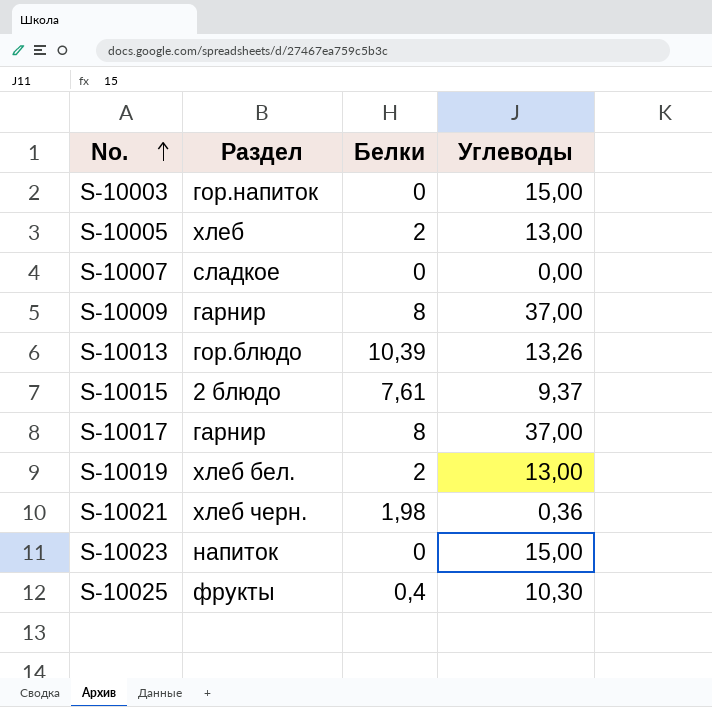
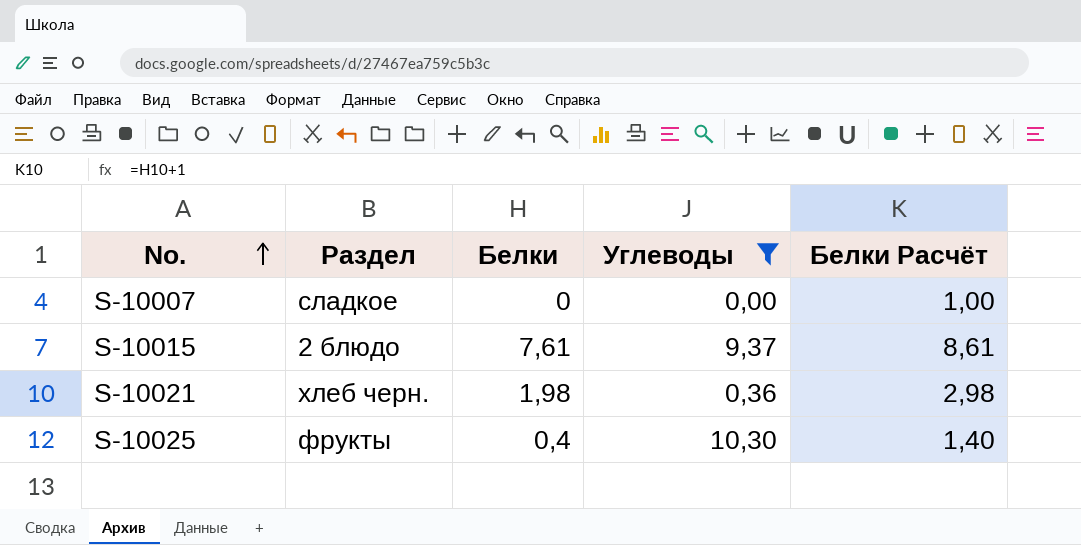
filter: none -> Углеводы <= 10,30
column Белки Расчёт | formula: none -> [Белки] + 1

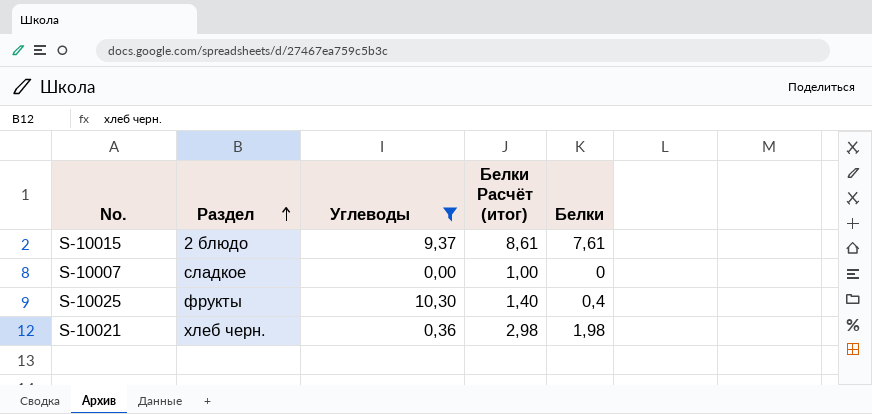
row order: No. ascending -> Раздел ascending
column name: Белки Расчёт -> Белки Расчёт (итог)
column Белки | position: 3 -> 5

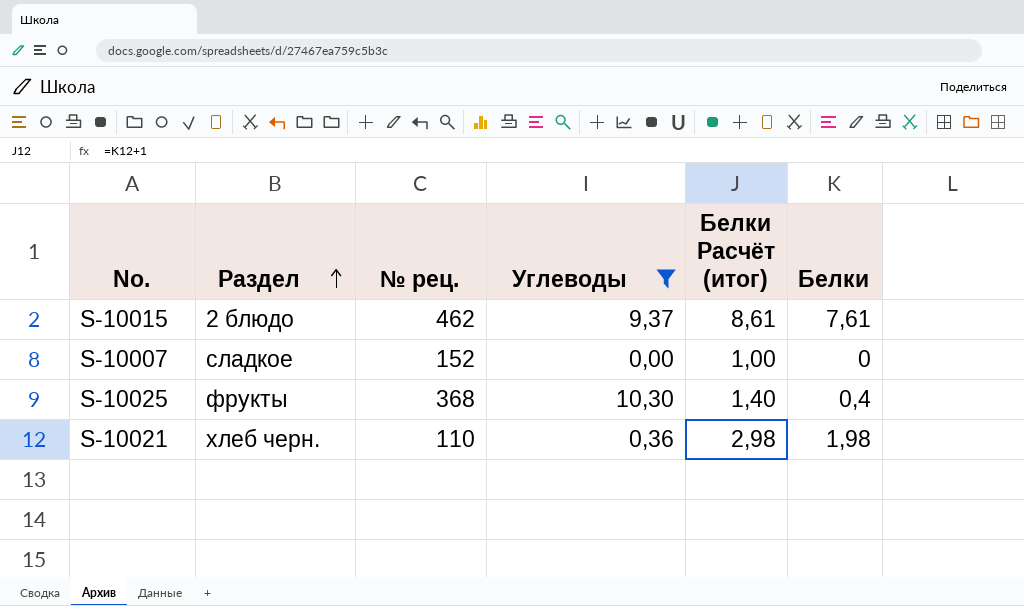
column № рец. | position: none -> 3

